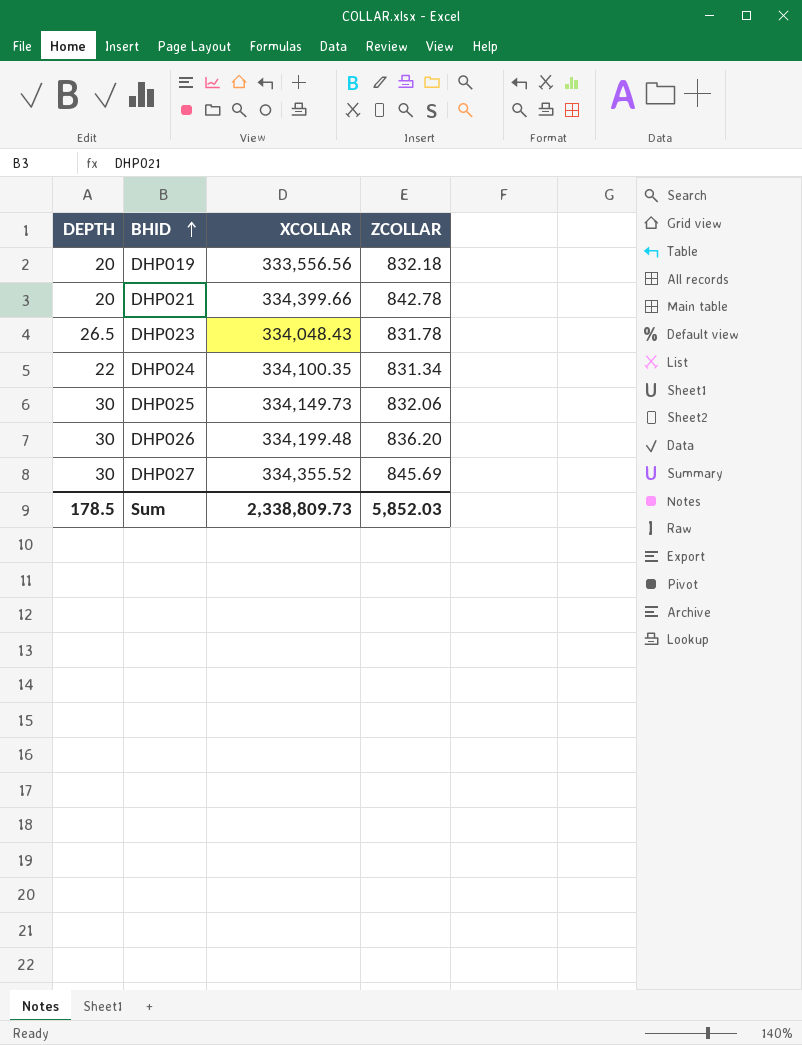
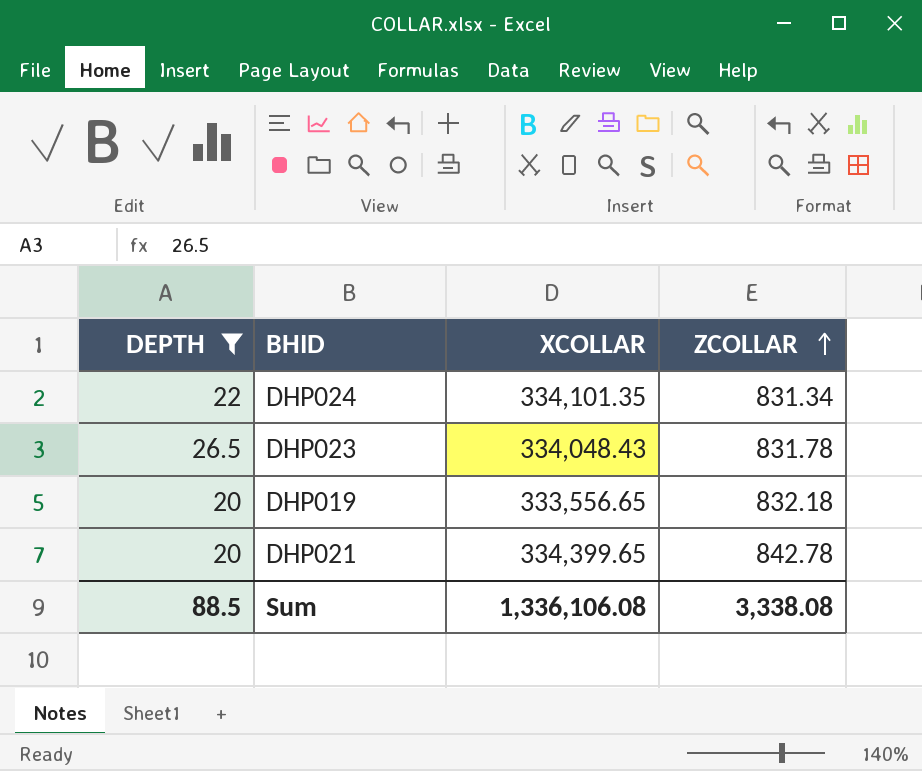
filter: none -> DEPTH != 30
row order: BHID ascending -> ZCOLLAR ascending
DHP024 | XCOLLAR: 334,100.35 -> 334,101.35
DHP019 | XCOLLAR: 333,556.56 -> 333,556.65
DHP021 | XCOLLAR: 334,399.66 -> 334,399.65
Sum | DEPTH: 178.5 -> 88.5
Sum | XCOLLAR: 2,338,809.73 -> 1,336,106.08
Sum | ZCOLLAR: 5,852.03 -> 3,338.08

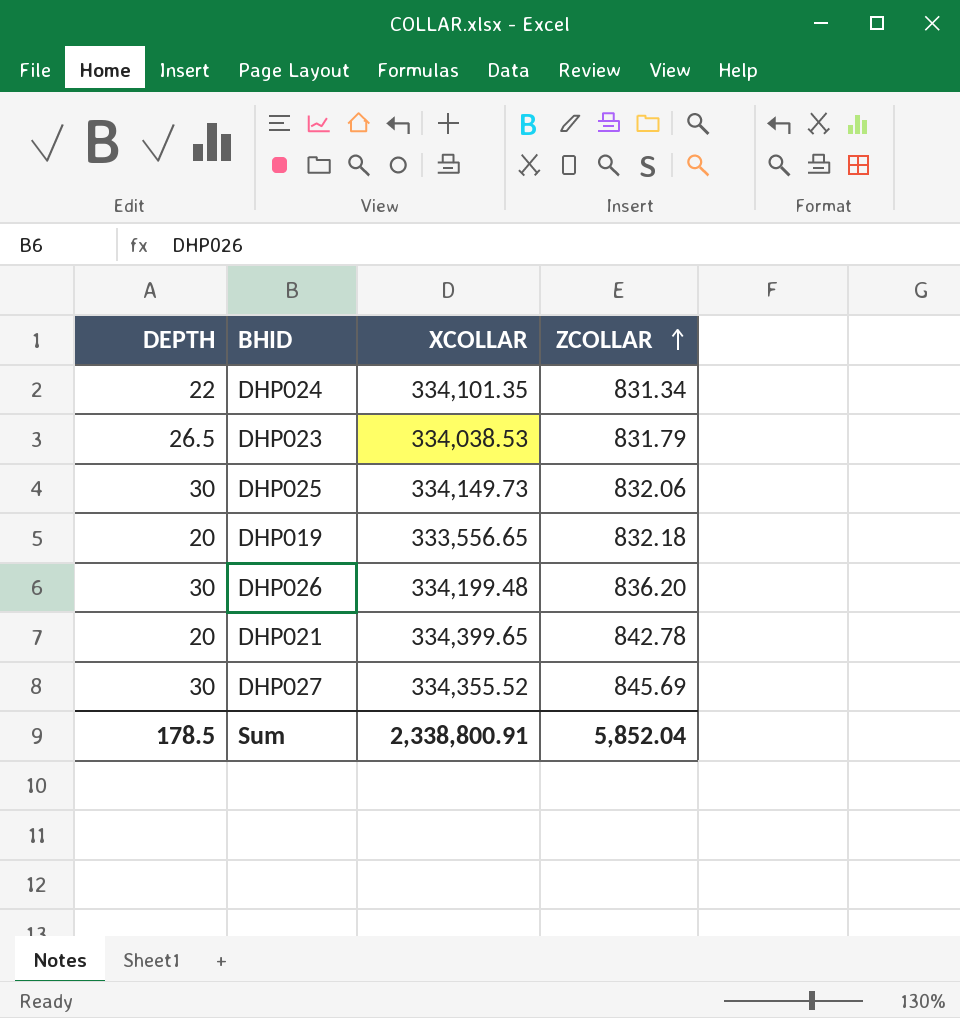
filter: DEPTH != 30 -> none
DHP023 | XCOLLAR: 334,048.43 -> 334,038.53
DHP023 | ZCOLLAR: 831.78 -> 831.79
Sum | DEPTH: 88.5 -> 178.5
Sum | XCOLLAR: 1,336,106.08 -> 2,338,800.91
Sum | ZCOLLAR: 3,338.08 -> 5,852.04

